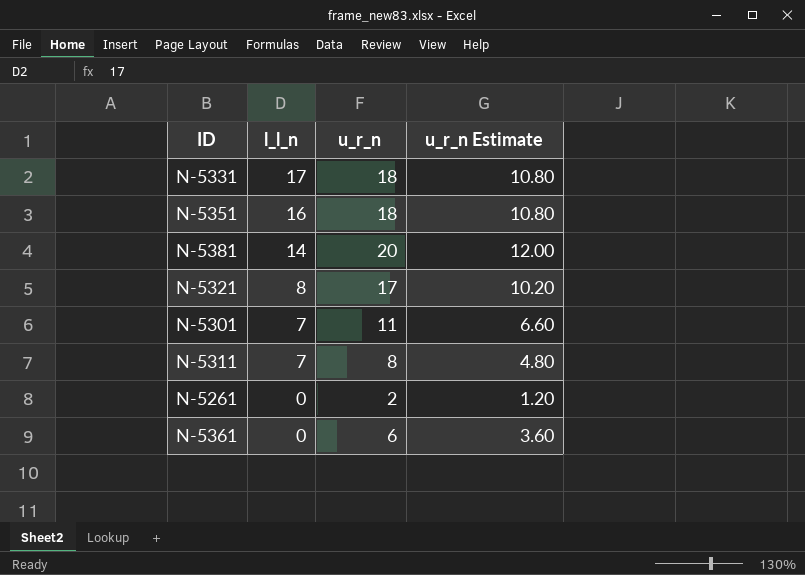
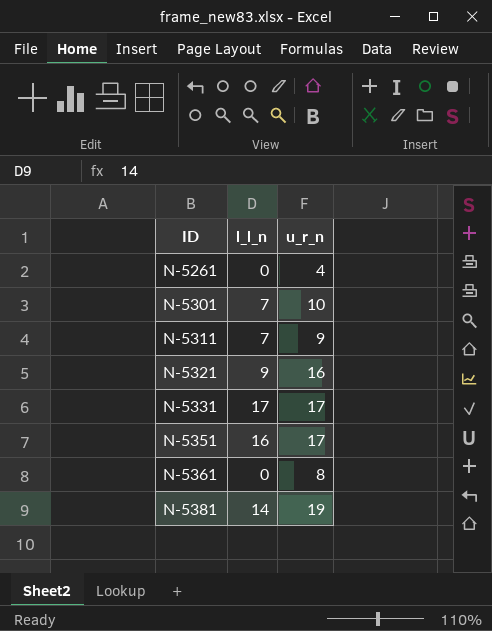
row order: l_l_n descending -> ID ascending
column u_r_n Estimate | formula: [u_r_n] * 0.6 -> none
N-5261 | u_r_n: 2 -> 4
N-5301 | u_r_n: 11 -> 10
N-5311 | u_r_n: 8 -> 9
N-5321 | l_l_n: 8 -> 9
N-5321 | u_r_n: 17 -> 16
N-5331 | u_r_n: 18 -> 17
N-5351 | u_r_n: 18 -> 17
N-5361 | u_r_n: 6 -> 8
N-5381 | u_r_n: 20 -> 19

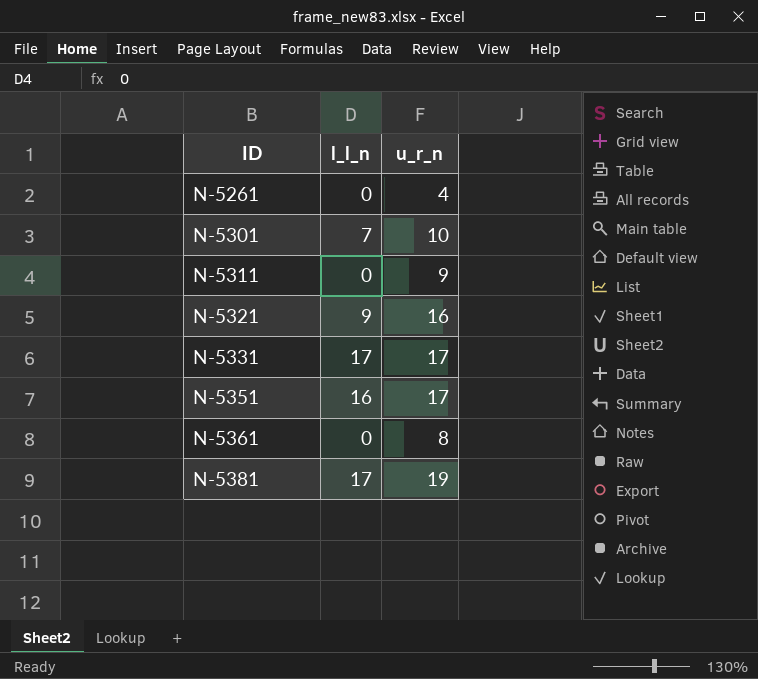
N-5311 | l_l_n: 7 -> 0
N-5381 | l_l_n: 14 -> 17

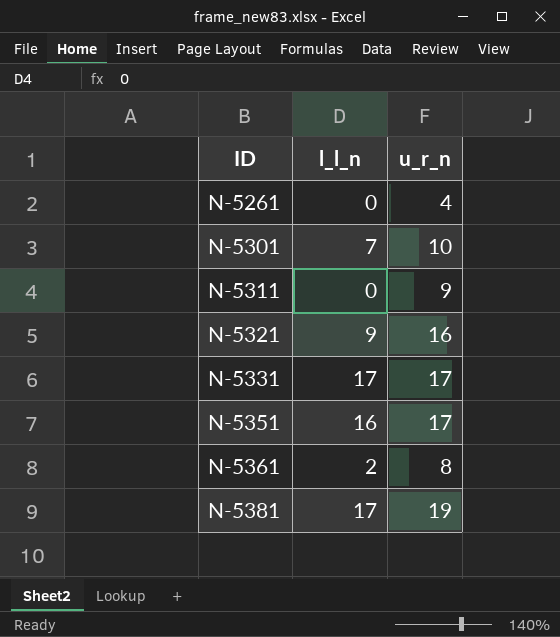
N-5361 | l_l_n: 0 -> 2

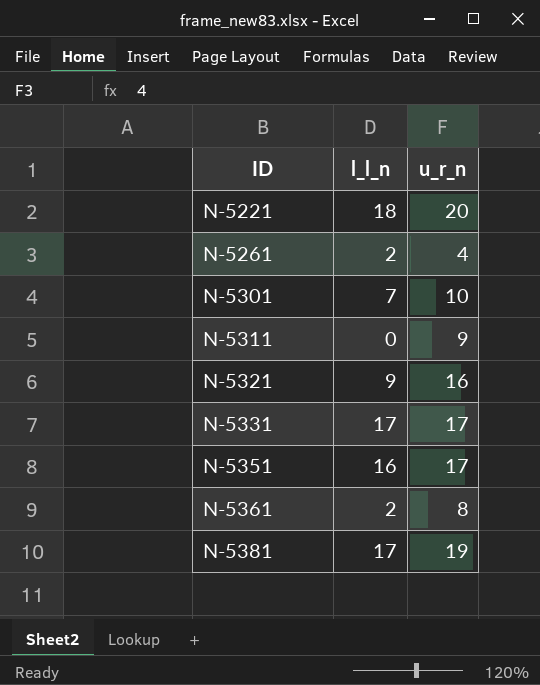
row N-5221: none -> 18 | 20
N-5261 | l_l_n: 0 -> 2

